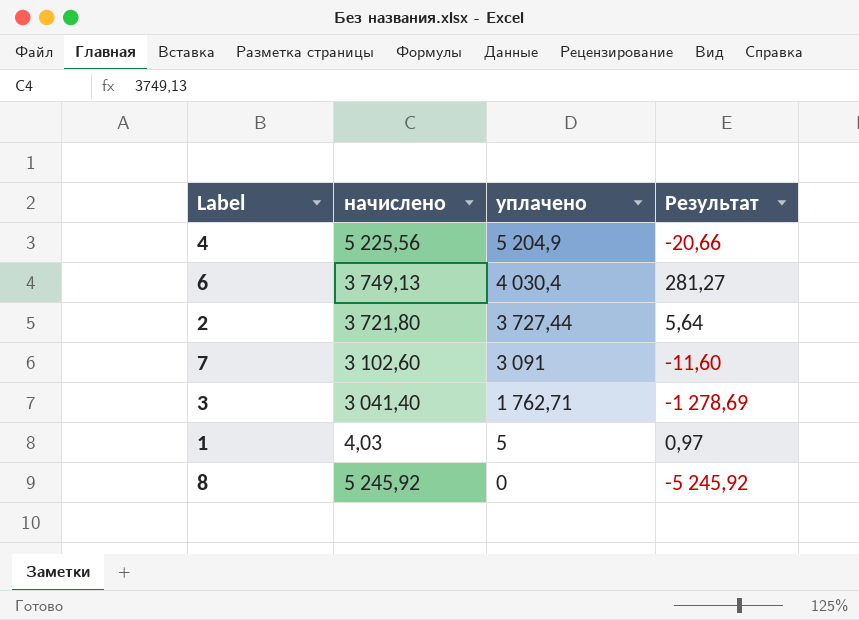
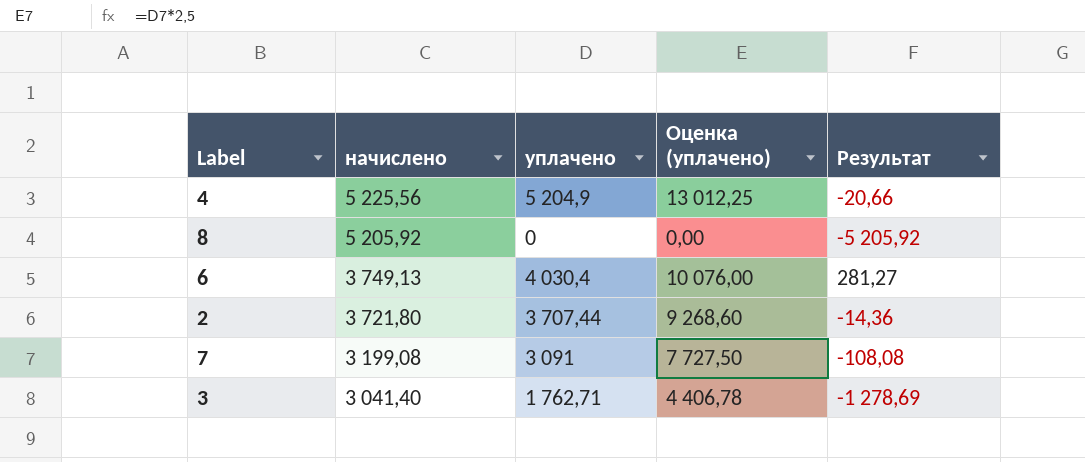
row order: уплачено descending -> начислено descending
column Оценка (уплачено) | formula: none -> [уплачено] * 2,5
row 1: 4,03 | 5 | 0,97 -> none
8 | начислено: 5 245,92 -> 5 205,92
8 | Результат: -5 245,92 -> -5 205,92
2 | уплачено: 3 727,44 -> 3 707,44
2 | Результат: 5,64 -> -14,36
7 | начислено: 3 102,60 -> 3 199,08
7 | Результат: -11,60 -> -108,08

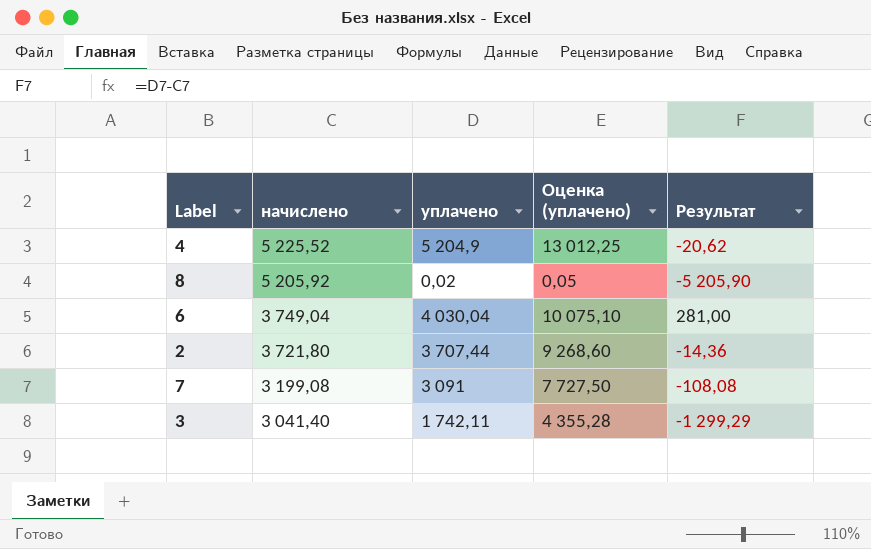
4 | начислено: 5 225,56 -> 5 225,52
4 | Результат: -20,66 -> -20,62
8 | уплачено: 0 -> 0,02
8 | Оценка (уплачено): 0,00 -> 0,05
8 | Результат: -5 205,92 -> -5 205,90
6 | начислено: 3 749,13 -> 3 749,04
6 | уплачено: 4 030,4 -> 4 030,04
6 | Оценка (уплачено): 10 076,00 -> 10 075,10
6 | Результат: 281,27 -> 281,00
3 | уплачено: 1 762,71 -> 1 742,11
3 | Оценка (уплачено): 4 406,78 -> 4 355,28
3 | Результат: -1 278,69 -> -1 299,29

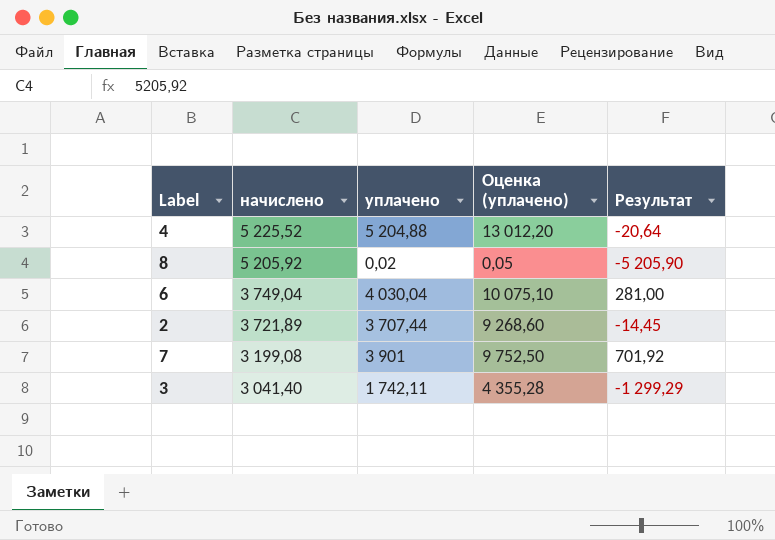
4 | уплачено: 5 204,9 -> 5 204,88
4 | Оценка (уплачено): 13 012,25 -> 13 012,20
4 | Результат: -20,62 -> -20,64
2 | начислено: 3 721,80 -> 3 721,89
2 | Результат: -14,36 -> -14,45
7 | уплачено: 3 091 -> 3 901
7 | Оценка (уплачено): 7 727,50 -> 9 752,50
7 | Результат: -108,08 -> 701,92

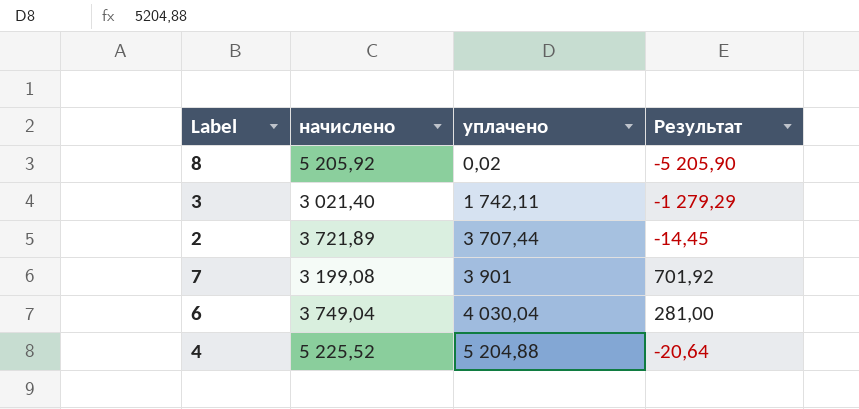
row order: начислено descending -> уплачено ascending
column Оценка (уплачено) | formula: [уплачено] * 2,5 -> none
3 | начислено: 3 041,40 -> 3 021,40
3 | Результат: -1 299,29 -> -1 279,29

